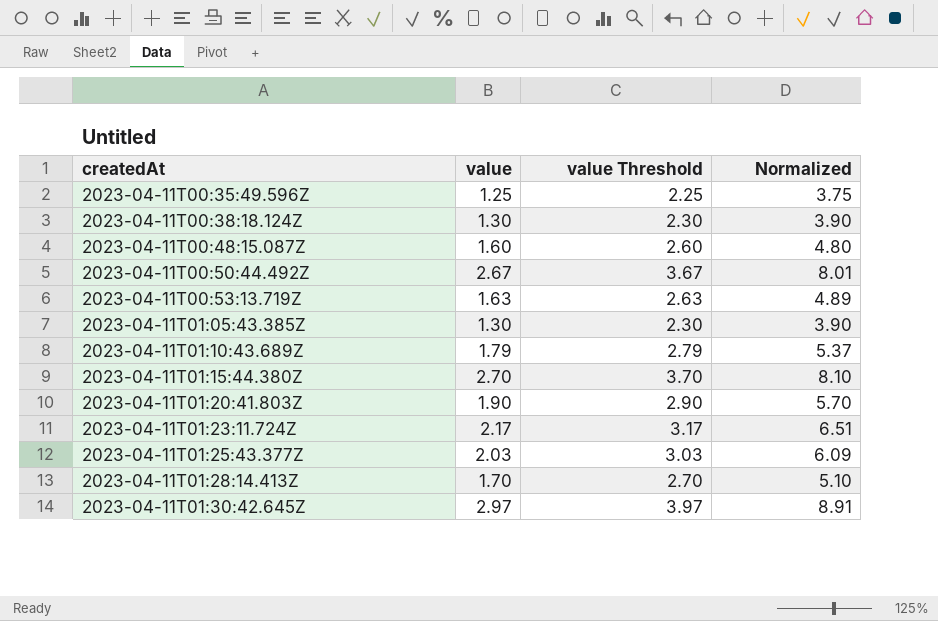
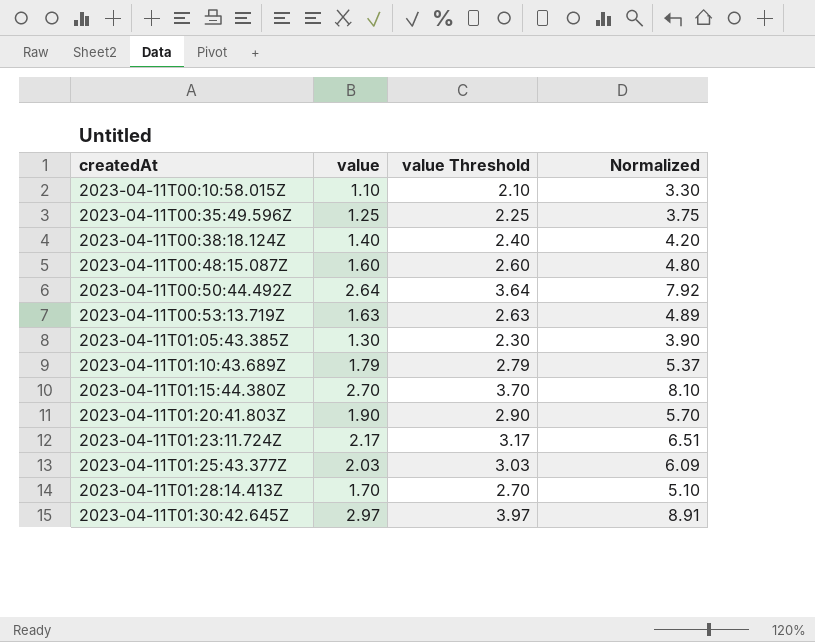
row 2023-04-11T00:10:58.015Z: none -> 1.10 | 2.10 | 3.30
2023-04-11T00:38:18.124Z | value: 1.30 -> 1.40
2023-04-11T00:38:18.124Z | value Threshold: 2.30 -> 2.40
2023-04-11T00:38:18.124Z | Normalized: 3.90 -> 4.20
2023-04-11T00:50:44.492Z | value: 2.67 -> 2.64
2023-04-11T00:50:44.492Z | value Threshold: 3.67 -> 3.64
2023-04-11T00:50:44.492Z | Normalized: 8.01 -> 7.92

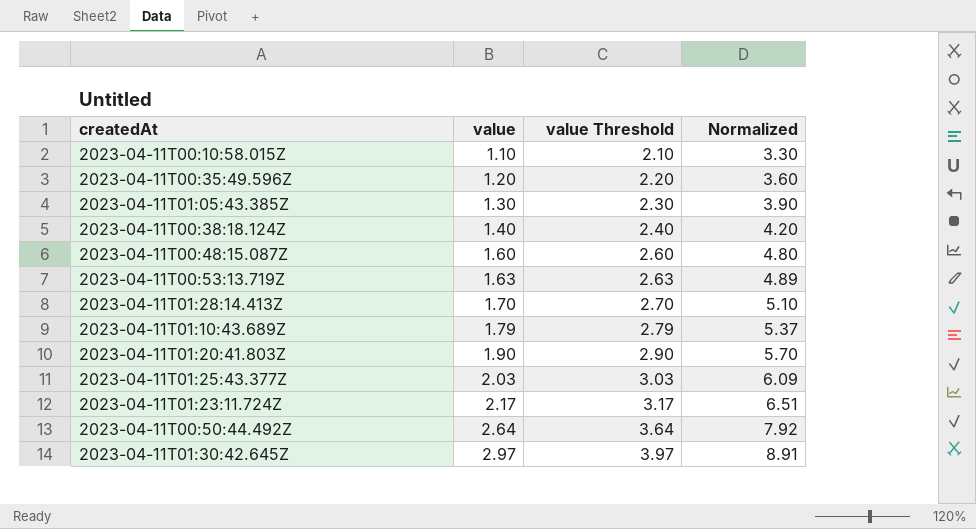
row order: createdAt ascending -> value ascending
row 2023-04-11T01:15:44.380Z: 2.70 | 3.70 | 8.10 -> none
2023-04-11T00:35:49.596Z | value: 1.25 -> 1.20
2023-04-11T00:35:49.596Z | value Threshold: 2.25 -> 2.20
2023-04-11T00:35:49.596Z | Normalized: 3.75 -> 3.60

